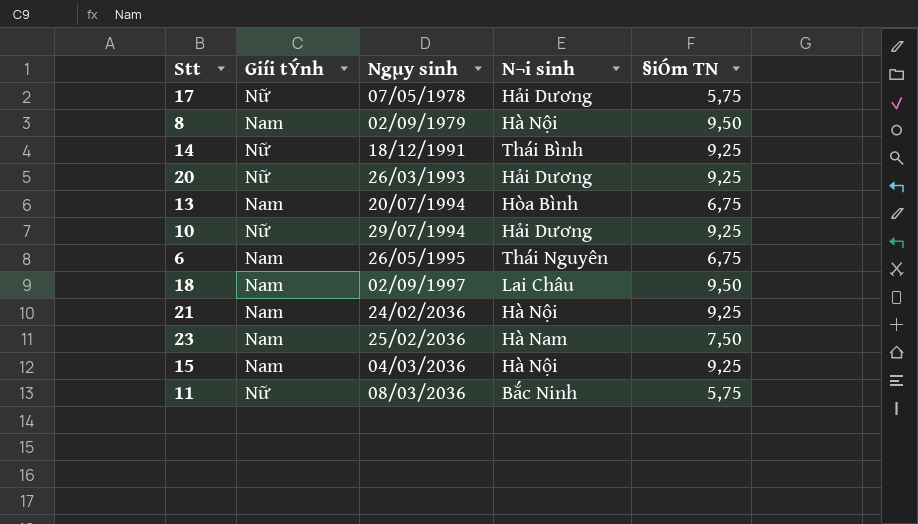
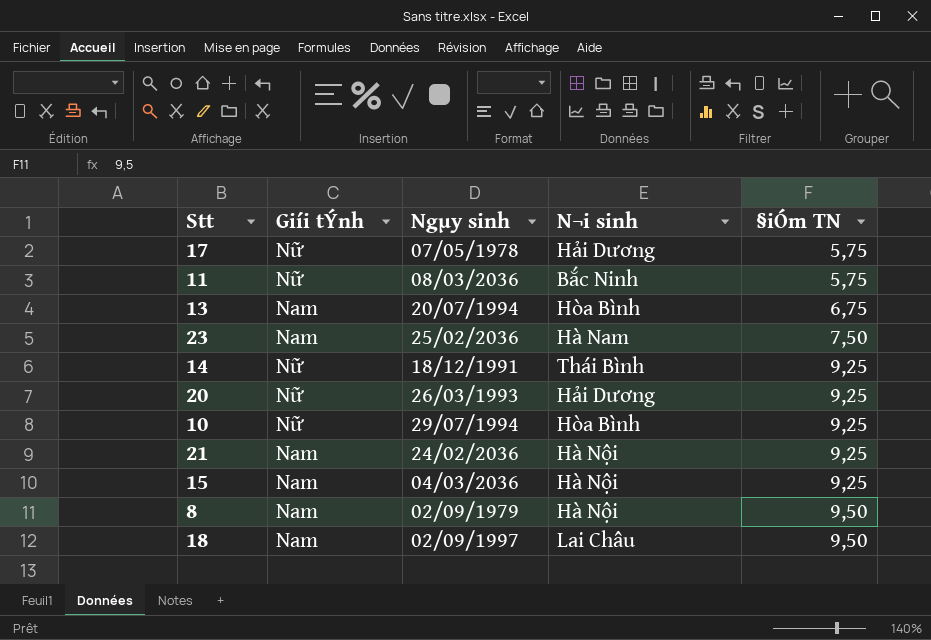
row order: Ngµy sinh ascending -> §iÓm TN ascending
row 6: Nam | 26/05/1995 | Thái Nguyên | 6,75 -> none
10 | N¬i sinh: Hải Dương -> Hòa Bình

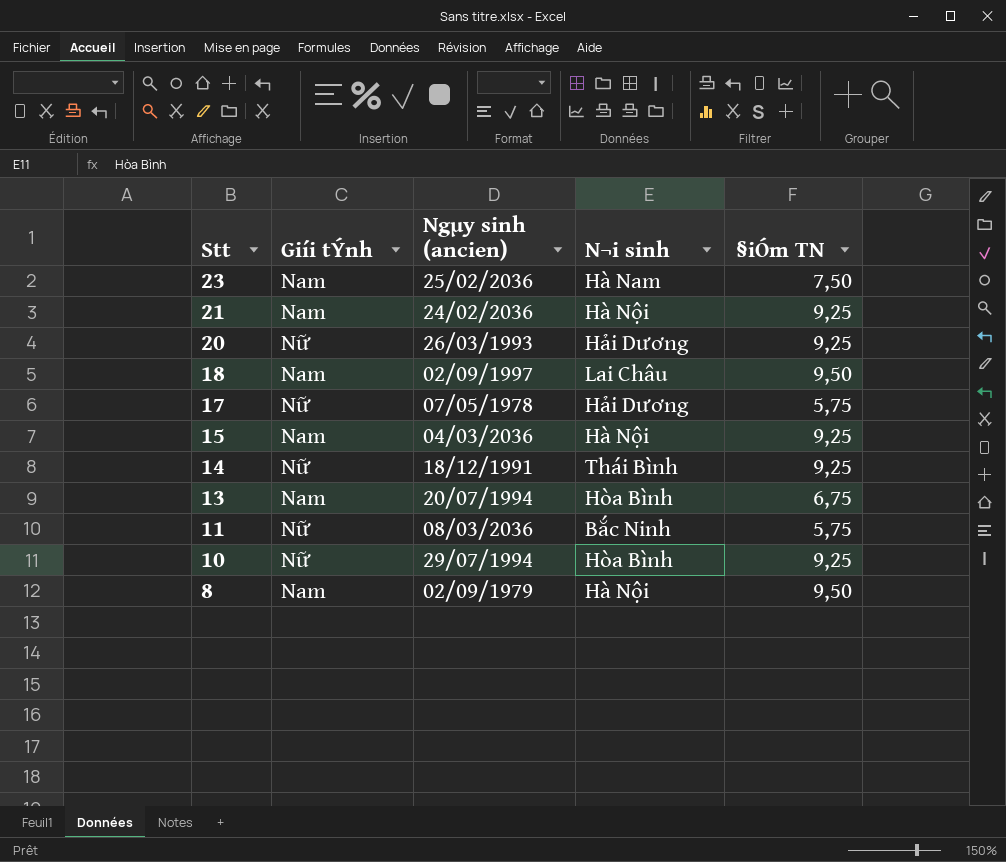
row order: §iÓm TN ascending -> Stt descending
column name: Ngµy sinh -> Ngµy sinh (ancien)

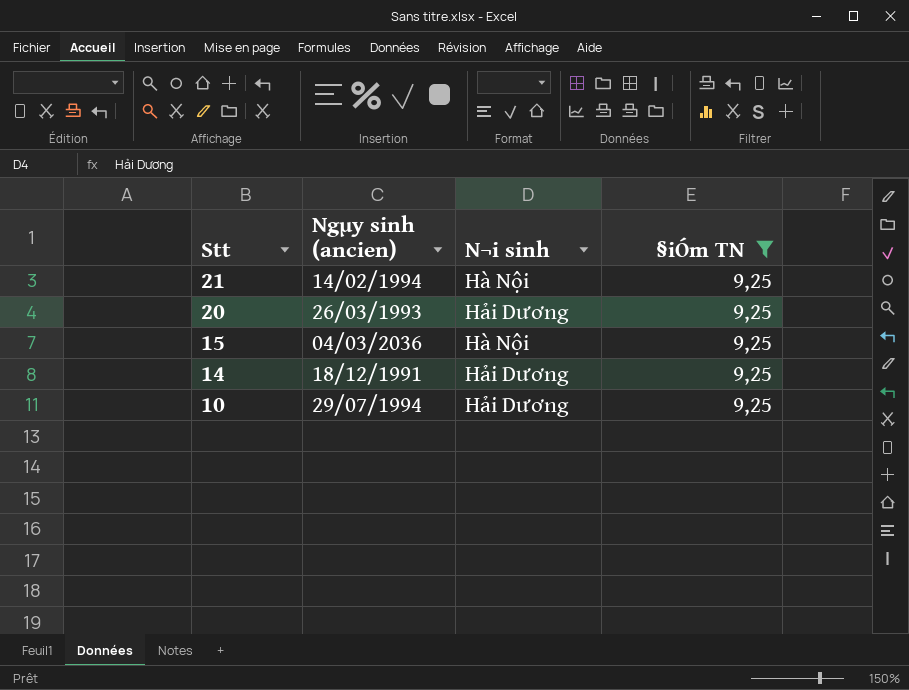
filter: none -> §iÓm TN = 9,25
column Giíi tÝnh | position: 2 -> none
21 | Ngµy sinh (ancien): 24/02/2036 -> 14/02/1994
14 | N¬i sinh: Thái Bình -> Hải Dương
10 | N¬i sinh: Hòa Bình -> Hải Dương

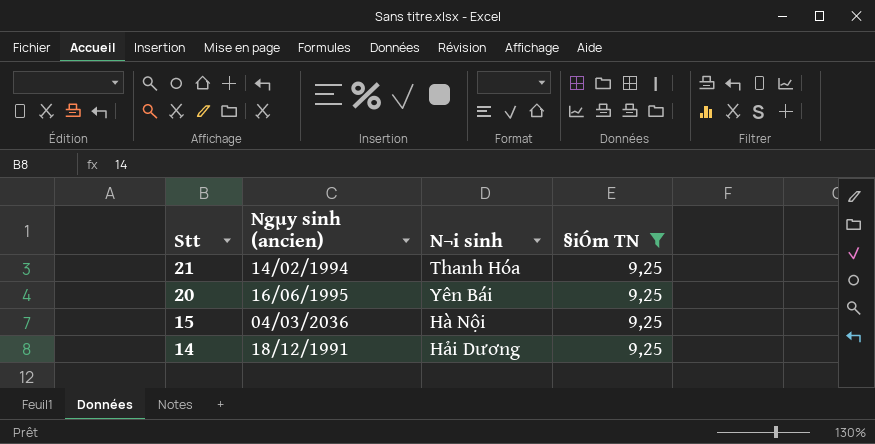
row 10: 29/07/1994 | Hải Dương | 9,25 -> none
21 | N¬i sinh: Hà Nội -> Thanh Hóa
20 | Ngµy sinh (ancien): 26/03/1993 -> 16/06/1995
20 | N¬i sinh: Hải Dương -> Yên Bái

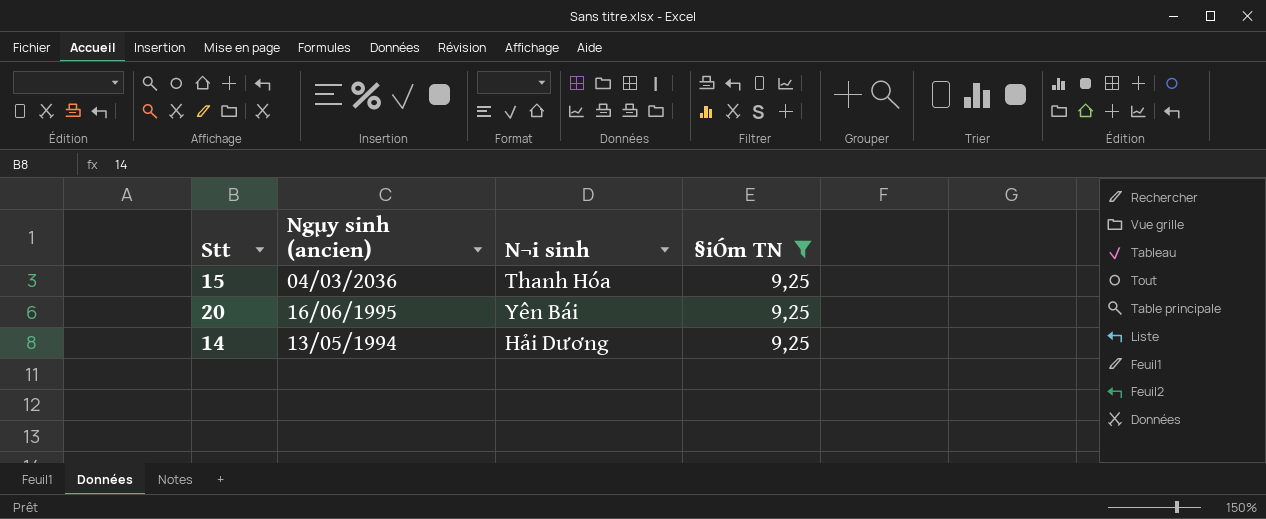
row order: Stt descending -> Ngµy sinh (ancien) descending
row 21: 14/02/1994 | Thanh Hóa | 9,25 -> none
15 | N¬i sinh: Hà Nội -> Thanh Hóa
14 | Ngµy sinh (ancien): 18/12/1991 -> 13/05/1994

